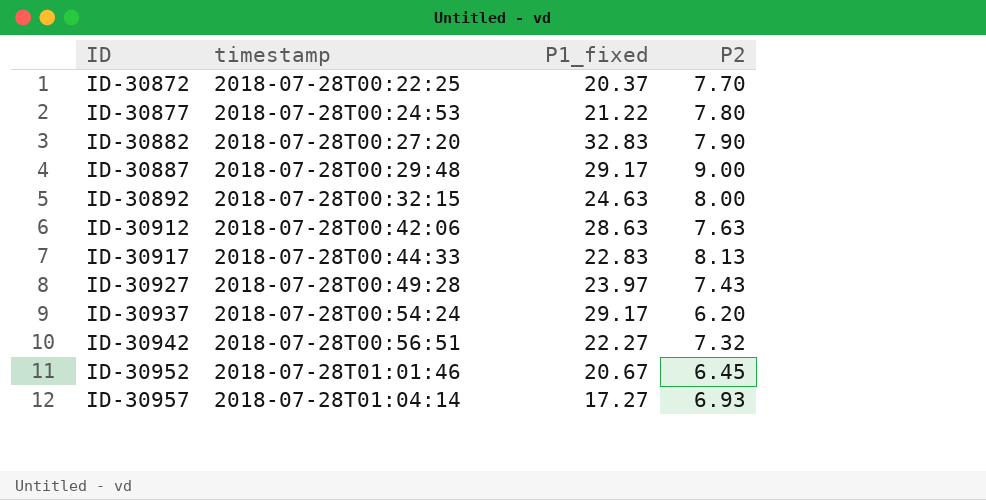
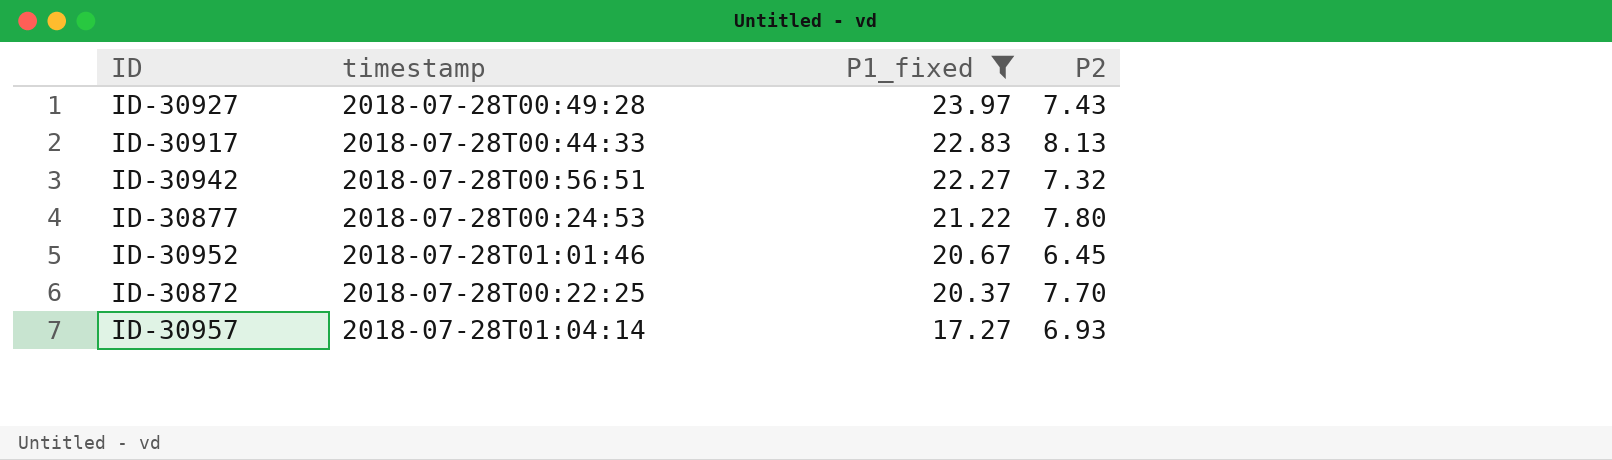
filter: none -> P1_fixed <= 23.97
row order: ID ascending -> P1_fixed descending

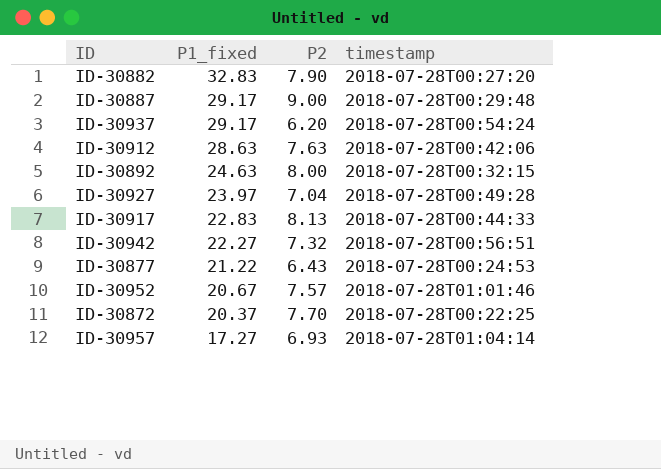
filter: P1_fixed <= 23.97 -> none
column timestamp | position: 2 -> 4
ID-30927 | P2: 7.43 -> 7.04
ID-30877 | P2: 7.80 -> 6.43
ID-30952 | P2: 6.45 -> 7.57

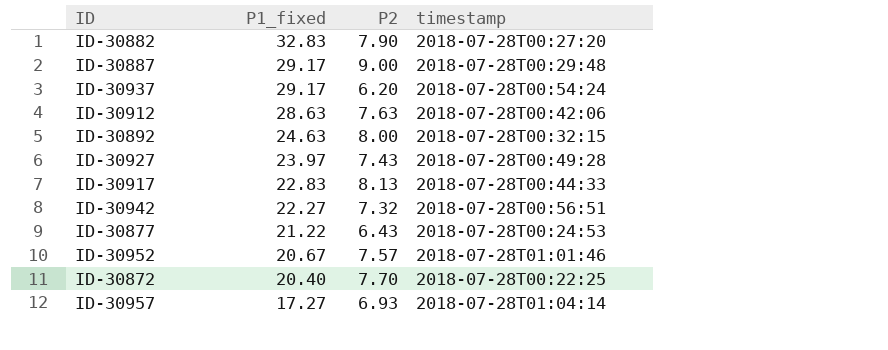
ID-30927 | P2: 7.04 -> 7.43
ID-30872 | P1_fixed: 20.37 -> 20.40

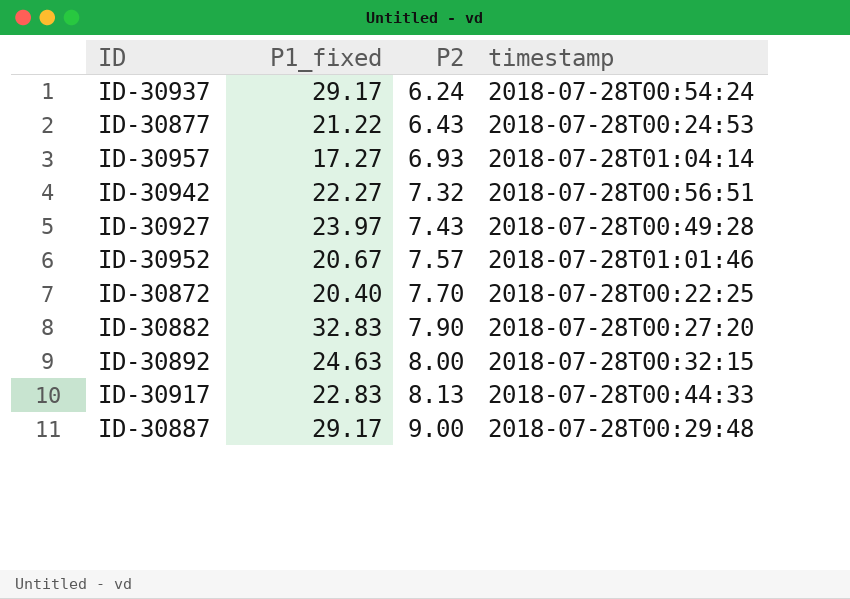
row order: P1_fixed descending -> P2 ascending
row ID-30912: 28.63 | 7.63 | 2018-07-28T00:42:06 -> none
ID-30937 | P2: 6.20 -> 6.24

